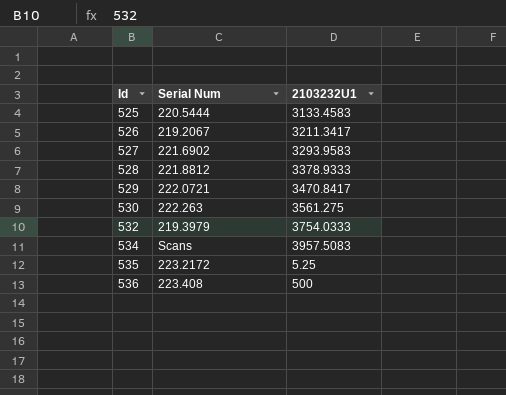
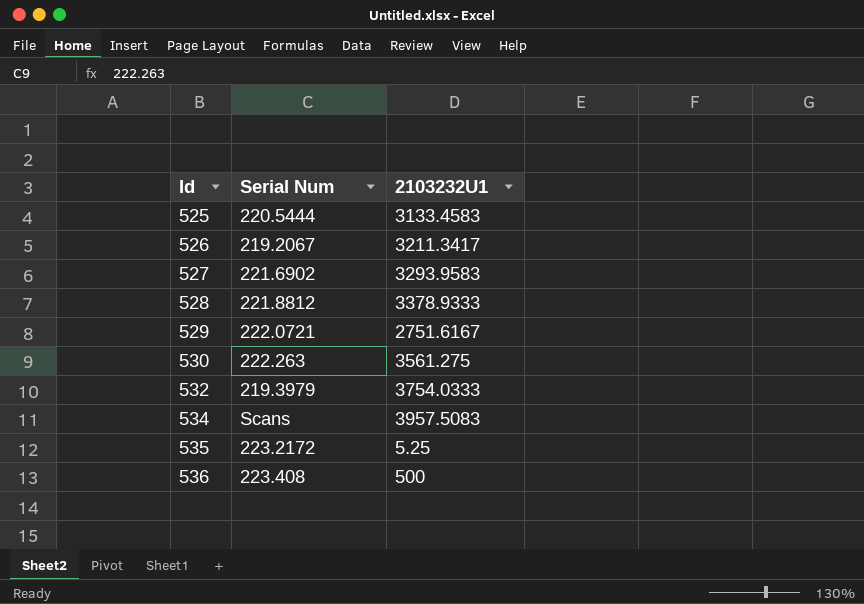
529 | 2103232U1: 3470.8417 -> 2751.6167

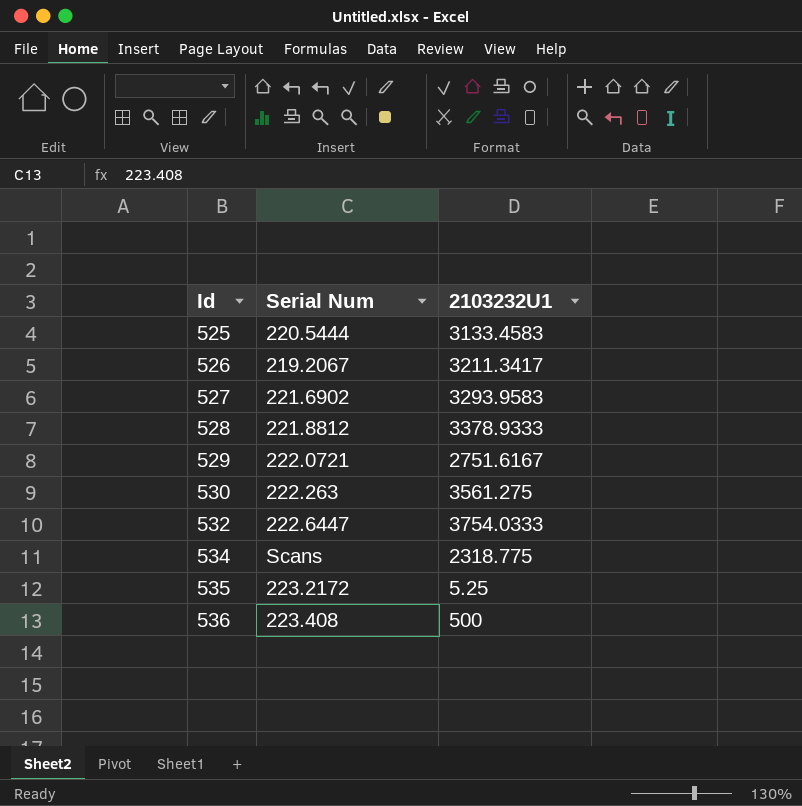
532 | Serial Num: 219.3979 -> 222.6447
534 | 2103232U1: 3957.5083 -> 2318.775

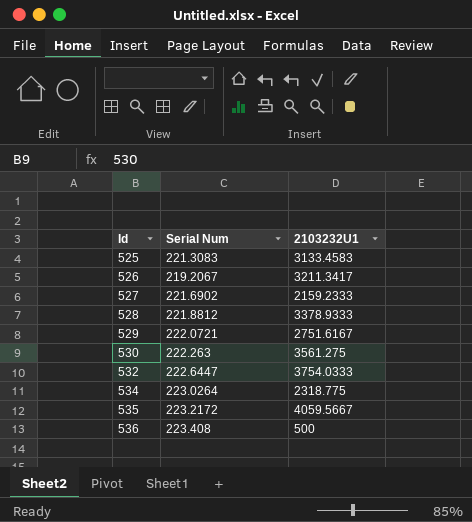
525 | Serial Num: 220.5444 -> 221.3083
527 | 2103232U1: 3293.9583 -> 2159.2333
534 | Serial Num: Scans -> 223.0264
535 | 2103232U1: 5.25 -> 4059.5667

